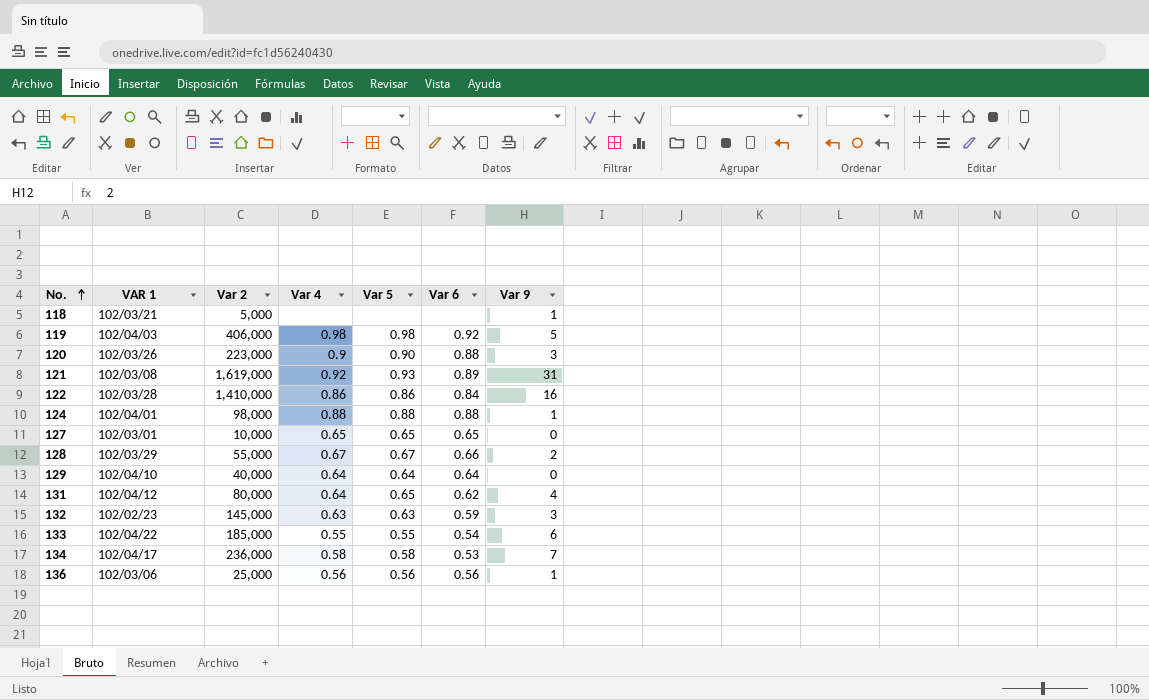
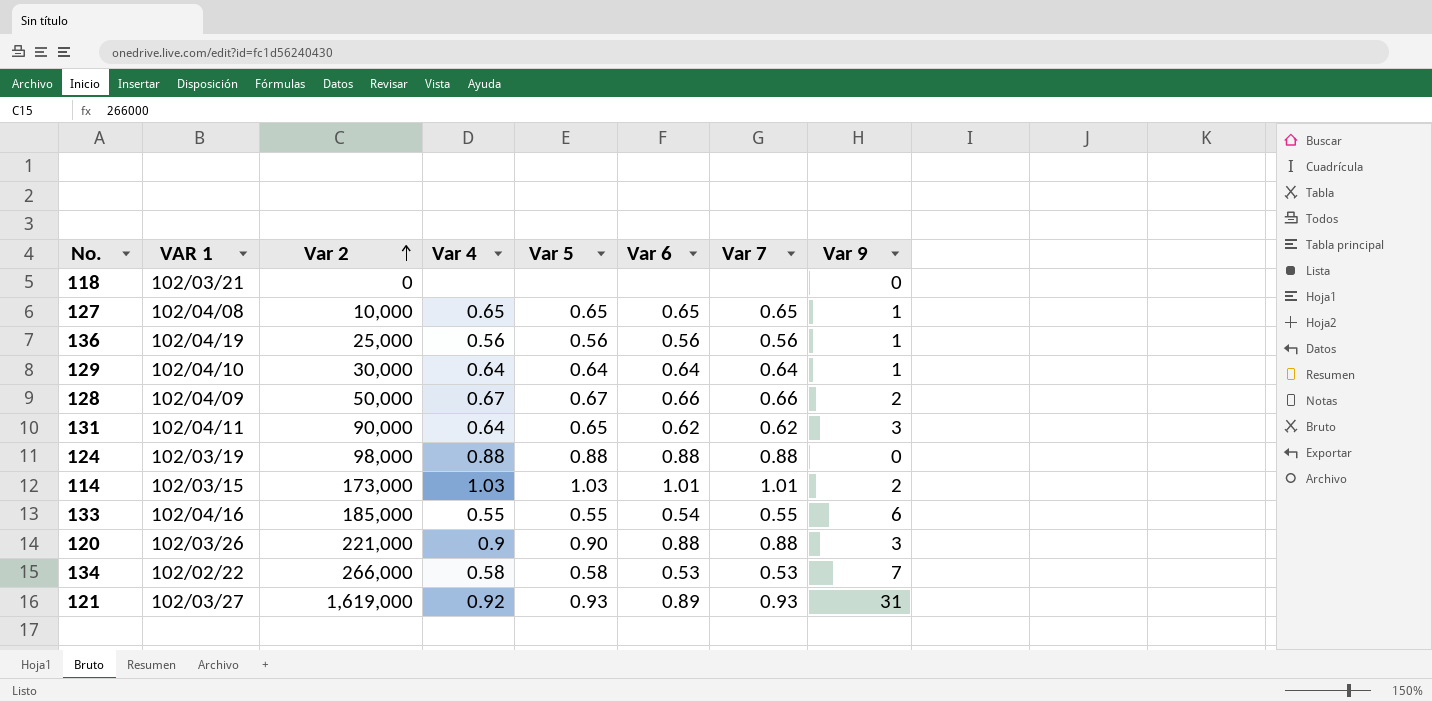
row order: No. ascending -> Var 2 ascending
column Var 7 | position: none -> 7
row 119: 102/04/03 | 406,000 | 0.98 | 0.98 | 0.92 | 5 -> none
row 122: 102/03/28 | 1,410,000 | 0.86 | 0.86 | 0.84 | 16 -> none
row 132: 102/02/23 | 145,000 | 0.63 | 0.63 | 0.59 | 3 -> none
118 | Var 2: 5,000 -> 0
118 | Var 9: 1 -> 0
127 | VAR 1: 102/03/01 -> 102/04/08
127 | Var 9: 0 -> 1
136 | VAR 1: 102/03/06 -> 102/04/19
129 | Var 2: 40,000 -> 30,000
129 | Var 9: 0 -> 1
128 | VAR 1: 102/03/29 -> 102/04/09
128 | Var 2: 55,000 -> 50,000
131 | VAR 1: 102/04/12 -> 102/04/11
131 | Var 2: 80,000 -> 90,000
131 | Var 9: 4 -> 3
124 | VAR 1: 102/04/01 -> 102/03/19
124 | Var 9: 1 -> 0
row 114: none -> 102/03/15 | 173,000 | 1.03 | 1.03 | 1.01 | 1.01 | 2
133 | VAR 1: 102/04/22 -> 102/04/16
120 | Var 2: 223,000 -> 221,000
134 | VAR 1: 102/04/17 -> 102/02/22
134 | Var 2: 236,000 -> 266,000
121 | VAR 1: 102/03/08 -> 102/03/27

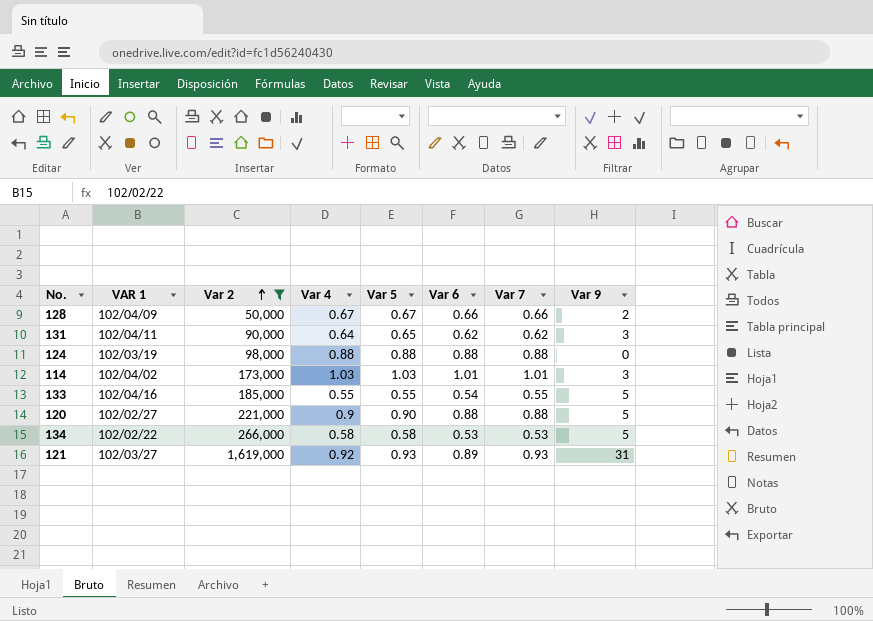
filter: none -> Var 2 >= 50,000
114 | VAR 1: 102/03/15 -> 102/04/02
114 | Var 9: 2 -> 3
133 | Var 9: 6 -> 5
120 | VAR 1: 102/03/26 -> 102/02/27
120 | Var 9: 3 -> 5
134 | Var 9: 7 -> 5

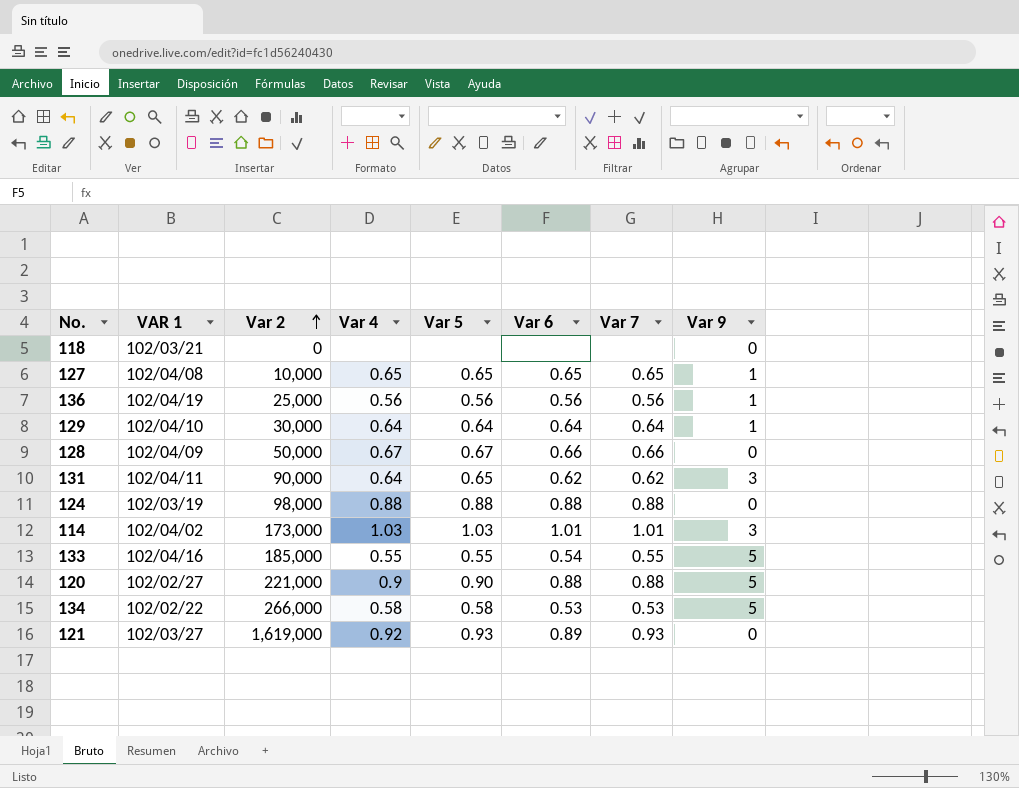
filter: Var 2 >= 50,000 -> none
128 | Var 9: 2 -> 0
121 | Var 9: 31 -> 0

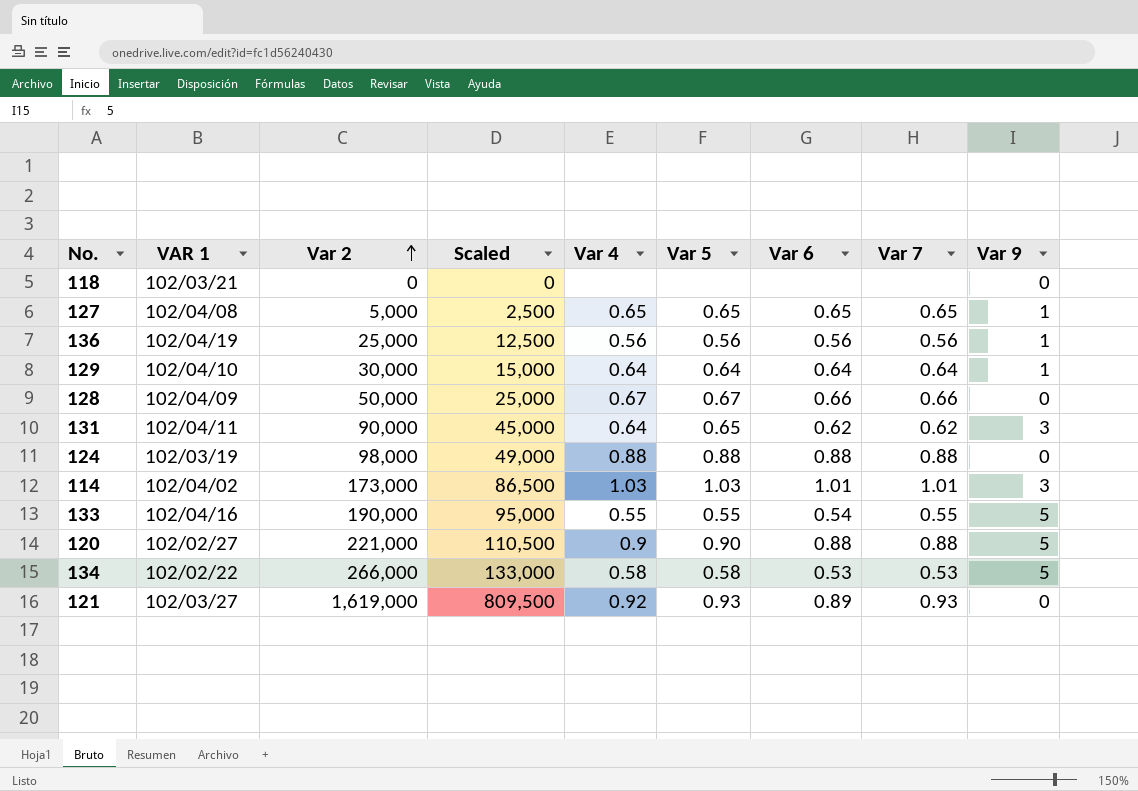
column Scaled | formula: none -> [Var 2] * 0.5
127 | Var 2: 10,000 -> 5,000
133 | Var 2: 185,000 -> 190,000

